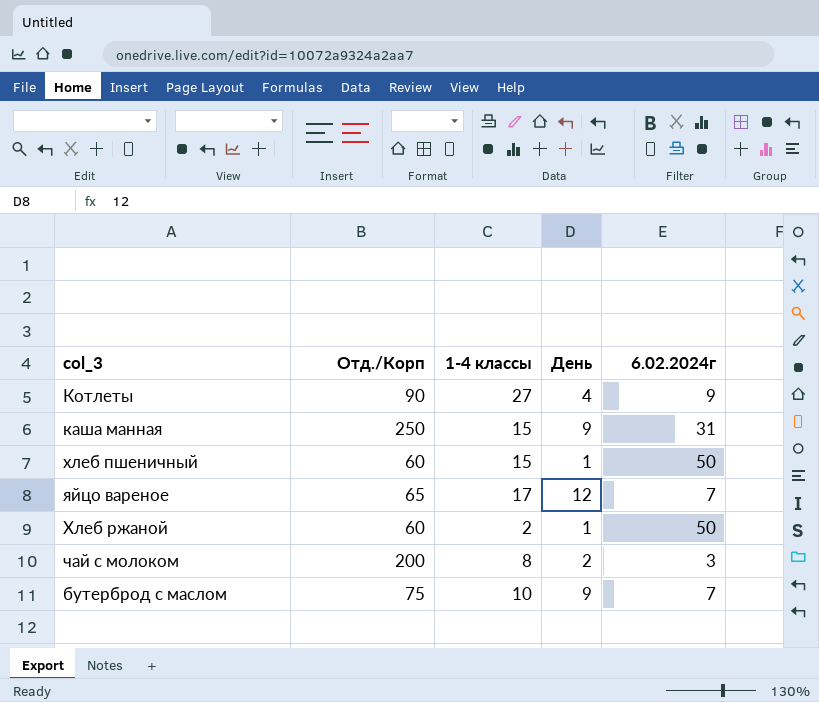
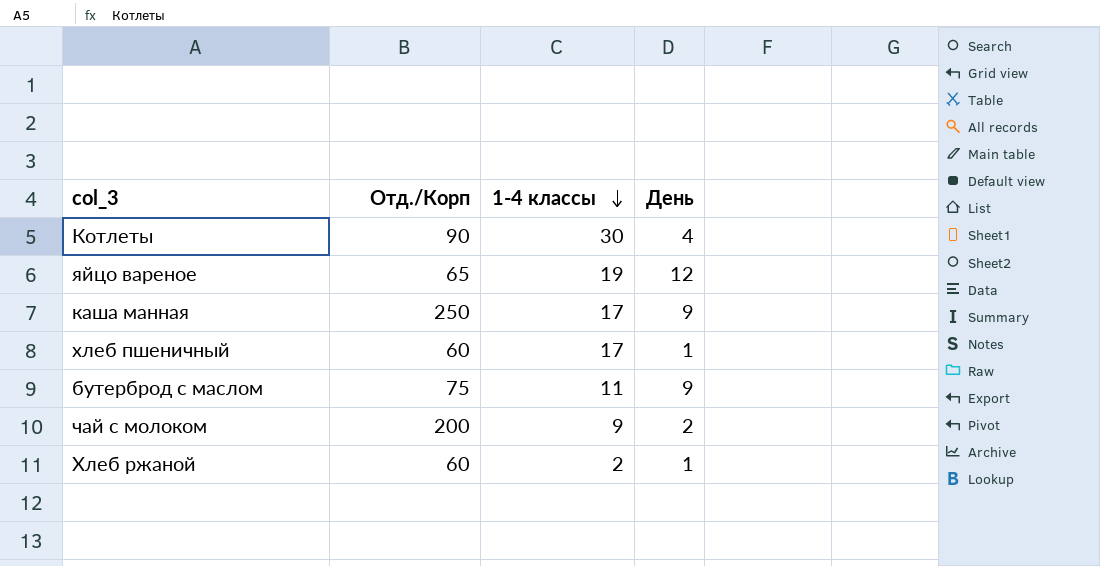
row order: none -> 1-4 классы descending
column 6.02.2024г | position: 5 -> none
Котлеты | 1-4 классы: 27 -> 30
яйцо вареное | 1-4 классы: 17 -> 19
каша манная | 1-4 классы: 15 -> 17
хлеб пшеничный | 1-4 классы: 15 -> 17
бутерброд с маслом | 1-4 классы: 10 -> 11
чай с молоком | 1-4 классы: 8 -> 9

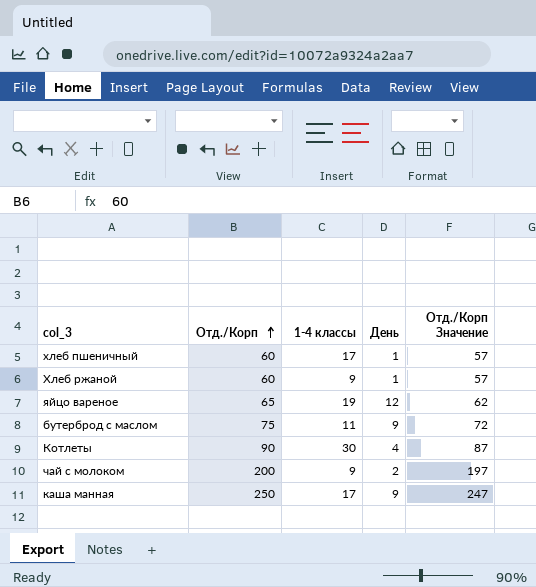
row order: 1-4 классы descending -> Отд./Корп ascending
column Отд./Корп Значение | formula: none -> [Отд./Корп] - 3
Хлеб ржаной | 1-4 классы: 2 -> 9

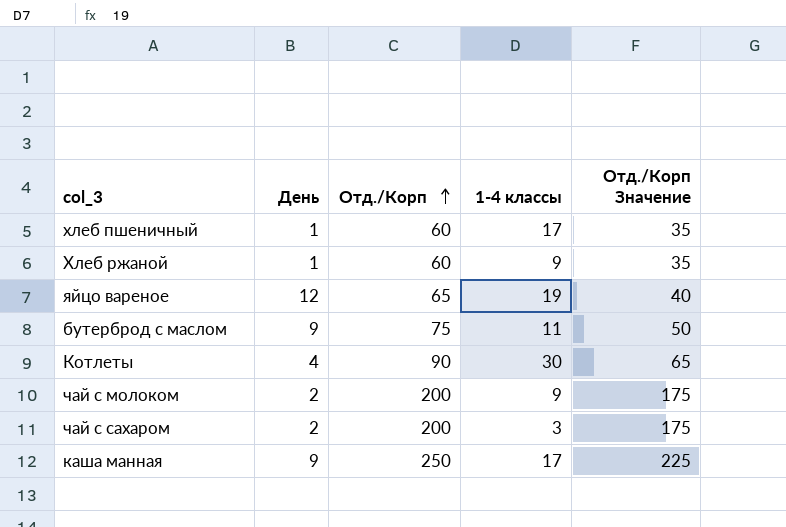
column День | position: 4 -> 2
column Отд./Корп Значение | formula: [Отд./Корп] - 3 -> [Отд./Корп] - 25
row чай с сахаром: none -> 2 | 200 | 3 | 175

